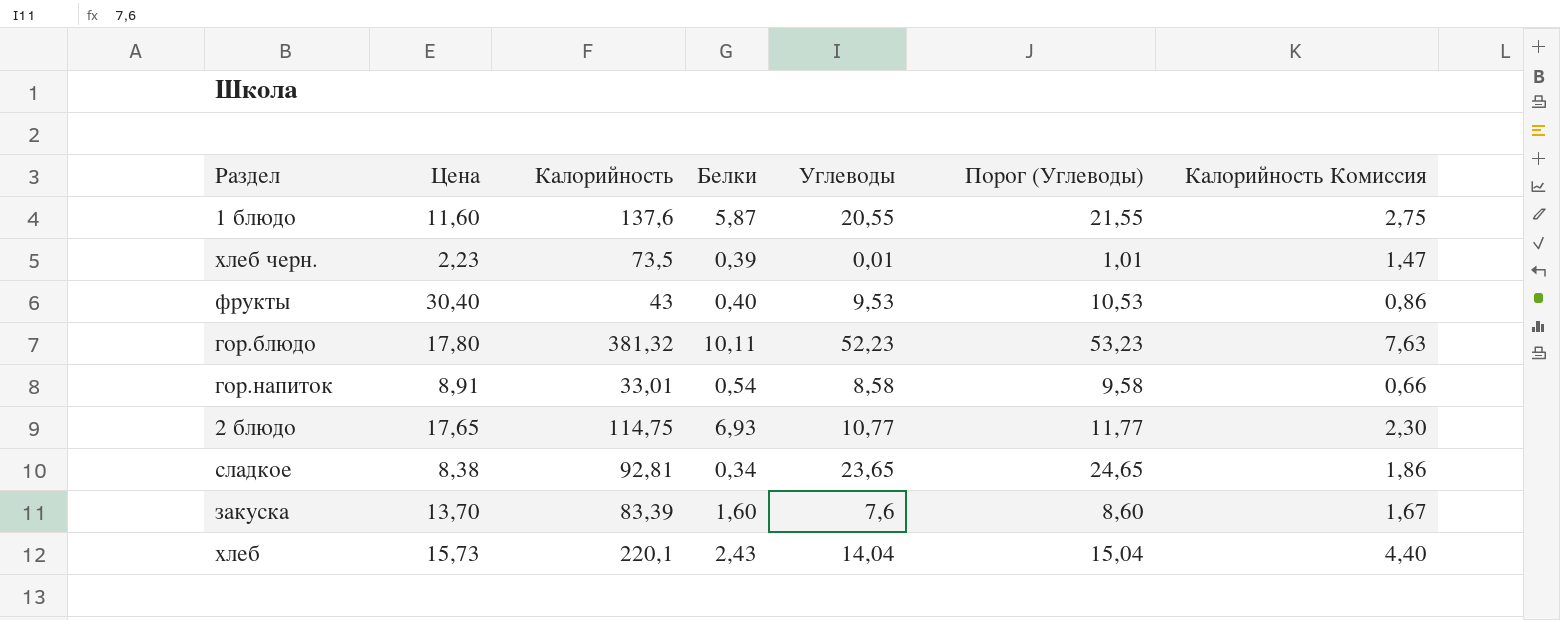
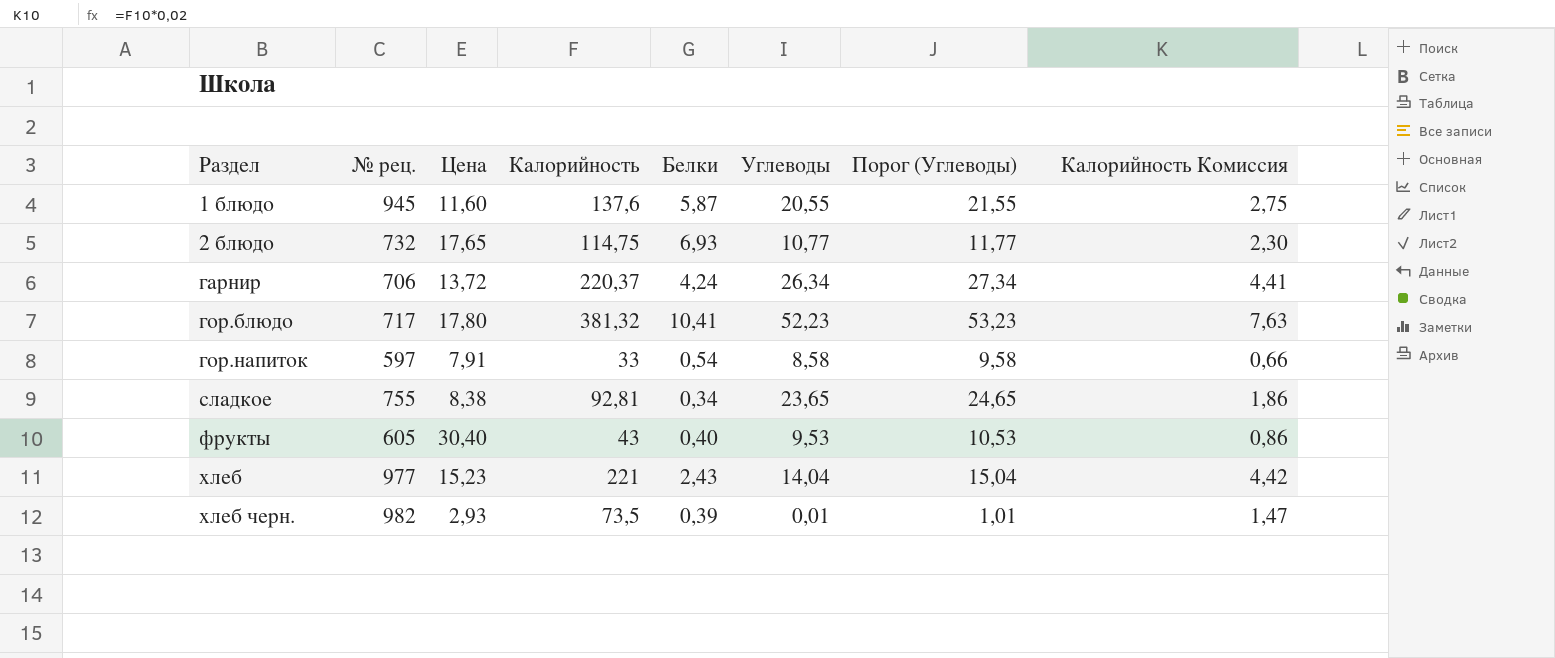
row order: none -> Раздел ascending
column № рец. | position: none -> 2
row закуска: 13,70 | 83,39 | 1,60 | 7,6 | 8,60 | 1,67 -> none
row гарнир: none -> 706 | 13,72 | 220,37 | 4,24 | 26,34 | 27,34 | 4,41
гор.блюдо | Белки: 10,11 -> 10,41
гор.напиток | Цена: 8,91 -> 7,91
гор.напиток | Калорийность: 33,01 -> 33
хлеб | Цена: 15,73 -> 15,23
хлеб | Калорийность: 220,1 -> 221
хлеб | Калорийность Комиссия: 4,40 -> 4,42
хлеб черн. | Цена: 2,23 -> 2,93

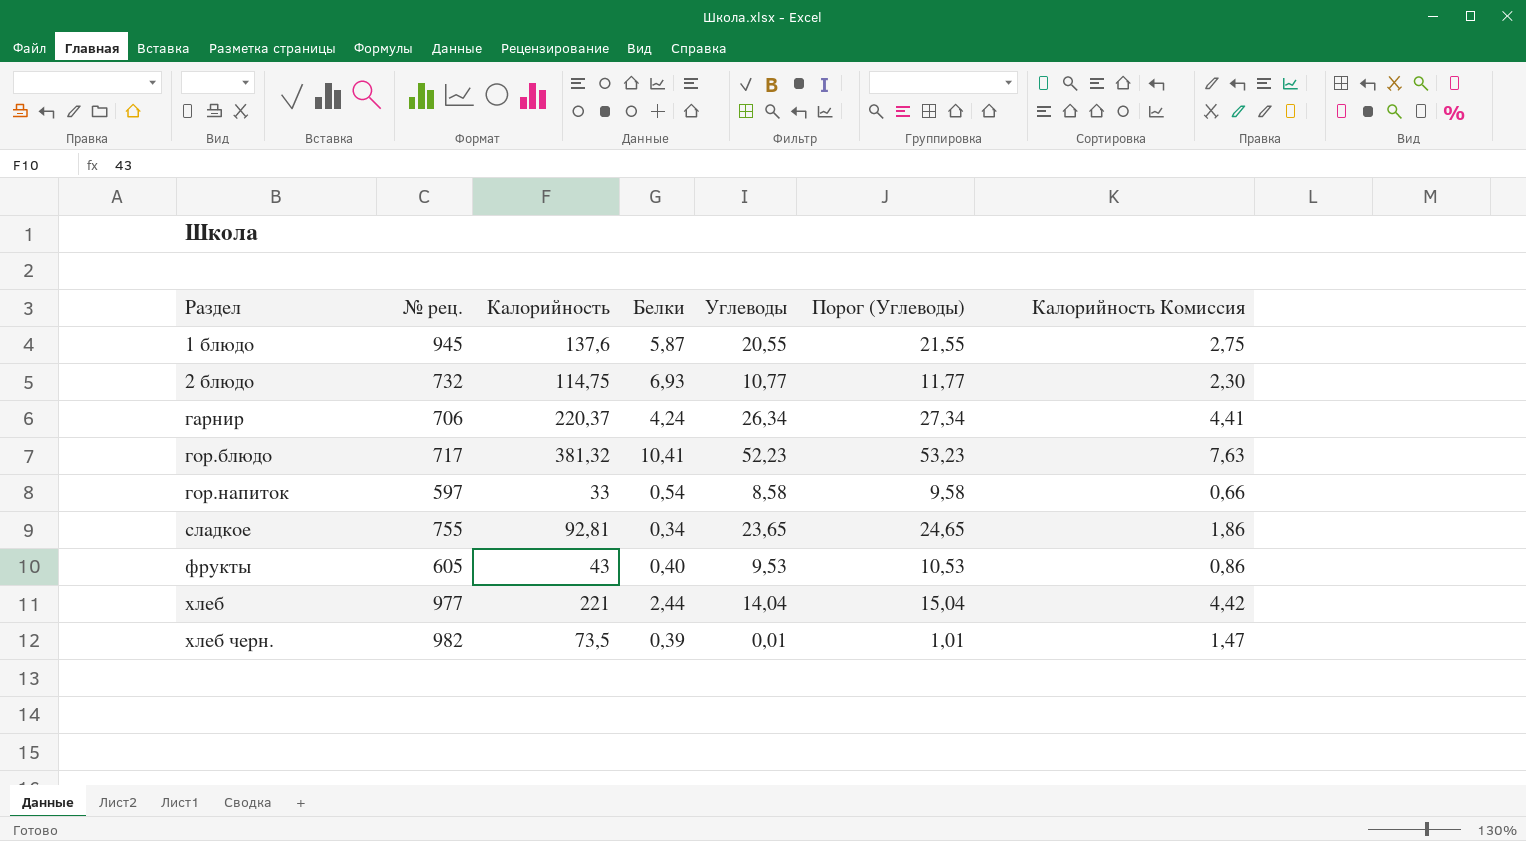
column Цена | position: 3 -> none
хлеб | Белки: 2,43 -> 2,44

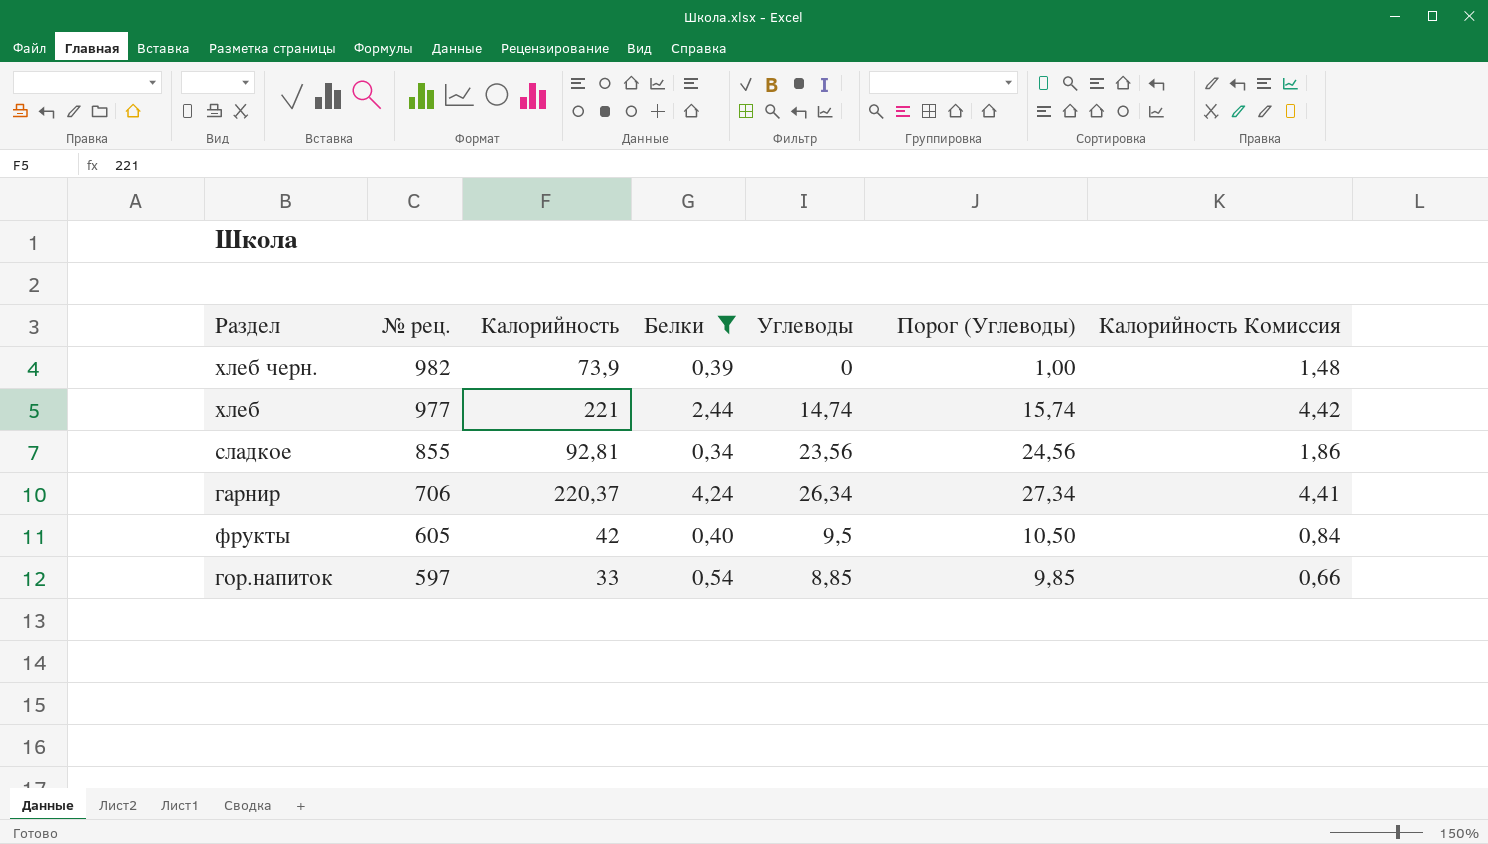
filter: none -> Белки <= 4,24
row order: Раздел ascending -> № рец. descending
хлеб черн. | Калорийность: 73,5 -> 73,9
хлеб черн. | Углеводы: 0,01 -> 0
хлеб черн. | Порог (Углеводы): 1,01 -> 1,00
хлеб черн. | Калорийность Комиссия: 1,47 -> 1,48
хлеб | Углеводы: 14,04 -> 14,74
хлеб | Порог (Углеводы): 15,04 -> 15,74
сладкое | № рец.: 755 -> 855
сладкое | Углеводы: 23,65 -> 23,56
сладкое | Порог (Углеводы): 24,65 -> 24,56
фрукты | Калорийность: 43 -> 42
фрукты | Углеводы: 9,53 -> 9,5
фрукты | Порог (Углеводы): 10,53 -> 10,50
фрукты | Калорийность Комиссия: 0,86 -> 0,84
гор.напиток | Углеводы: 8,58 -> 8,85
гор.напиток | Порог (Углеводы): 9,58 -> 9,85

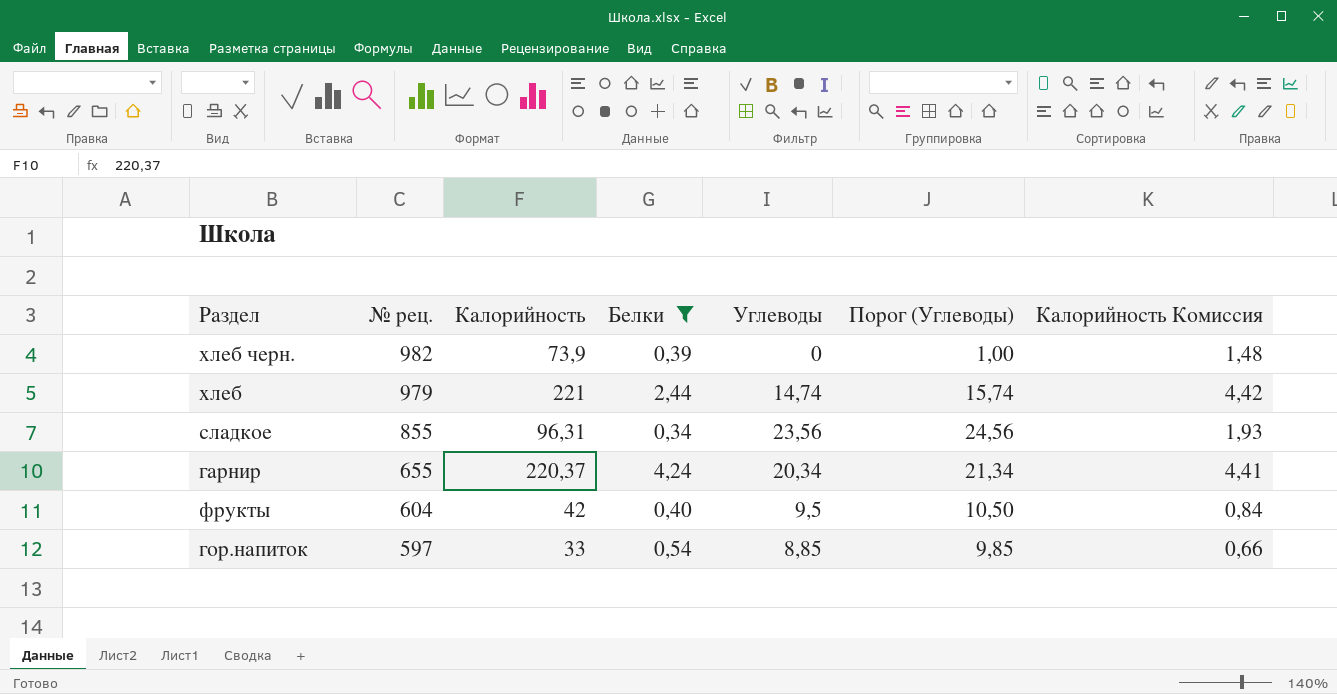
хлеб | № рец.: 977 -> 979
сладкое | Калорийность: 92,81 -> 96,31
сладкое | Калорийность Комиссия: 1,86 -> 1,93
гарнир | № рец.: 706 -> 655
гарнир | Углеводы: 26,34 -> 20,34
гарнир | Порог (Углеводы): 27,34 -> 21,34
фрукты | № рец.: 605 -> 604

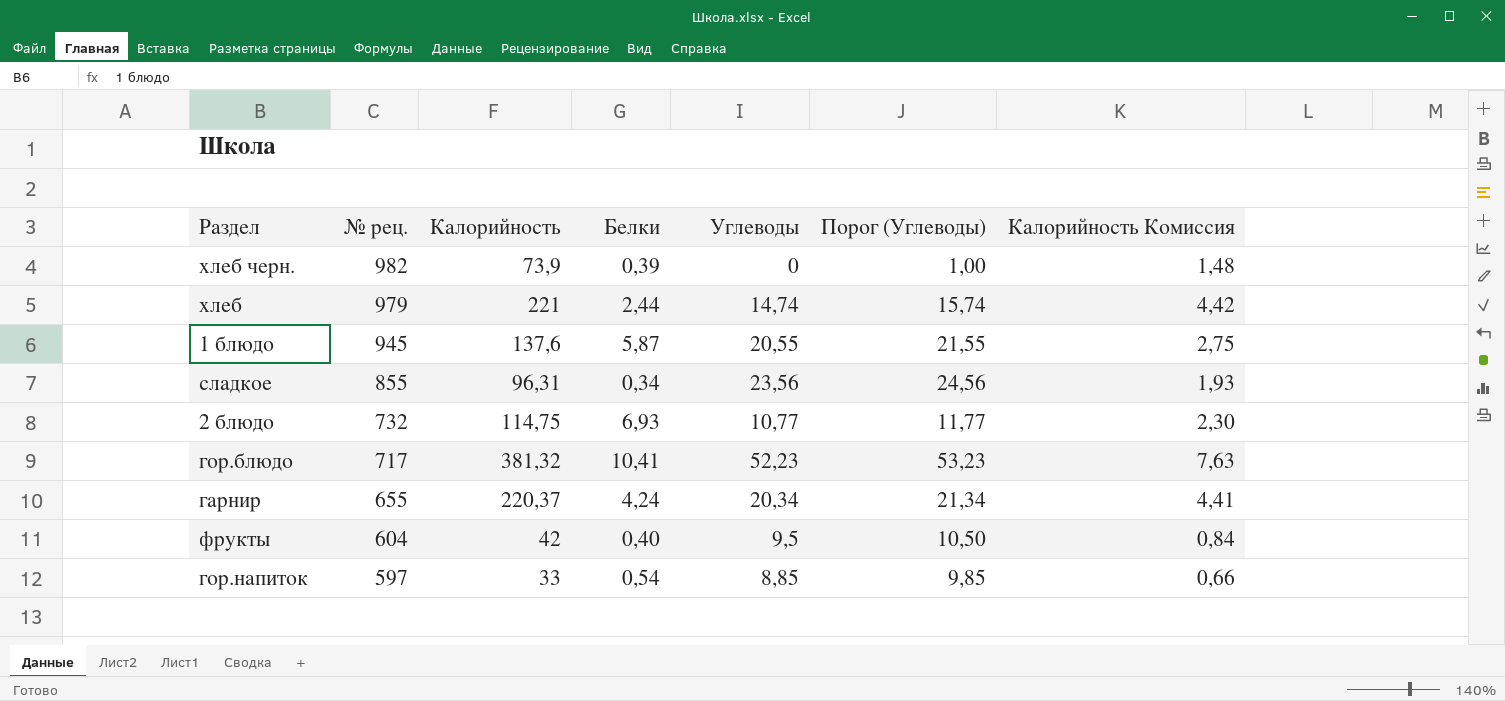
filter: Белки <= 4,24 -> none

